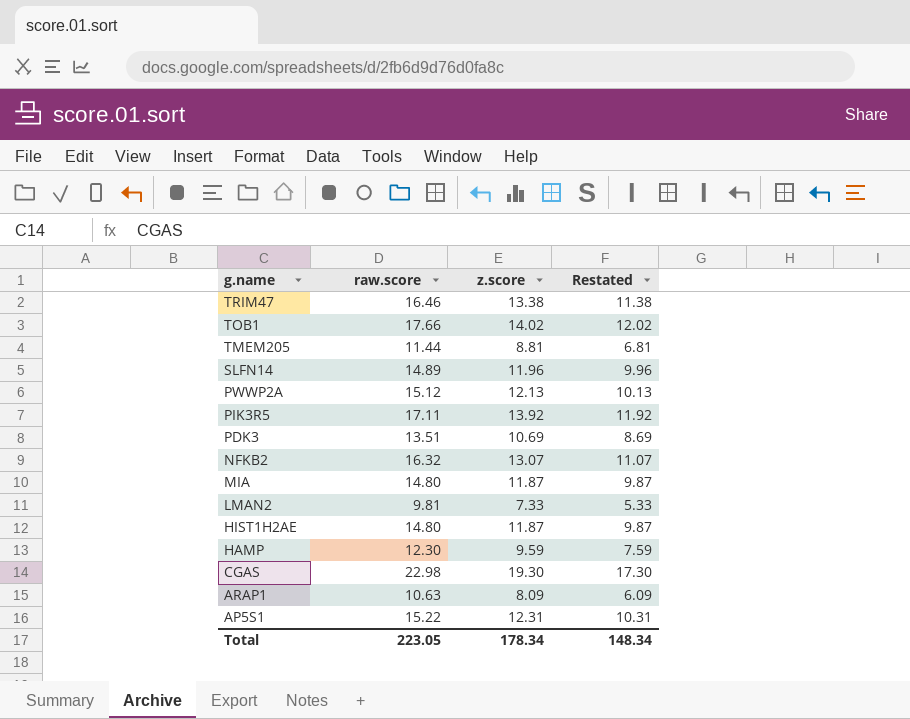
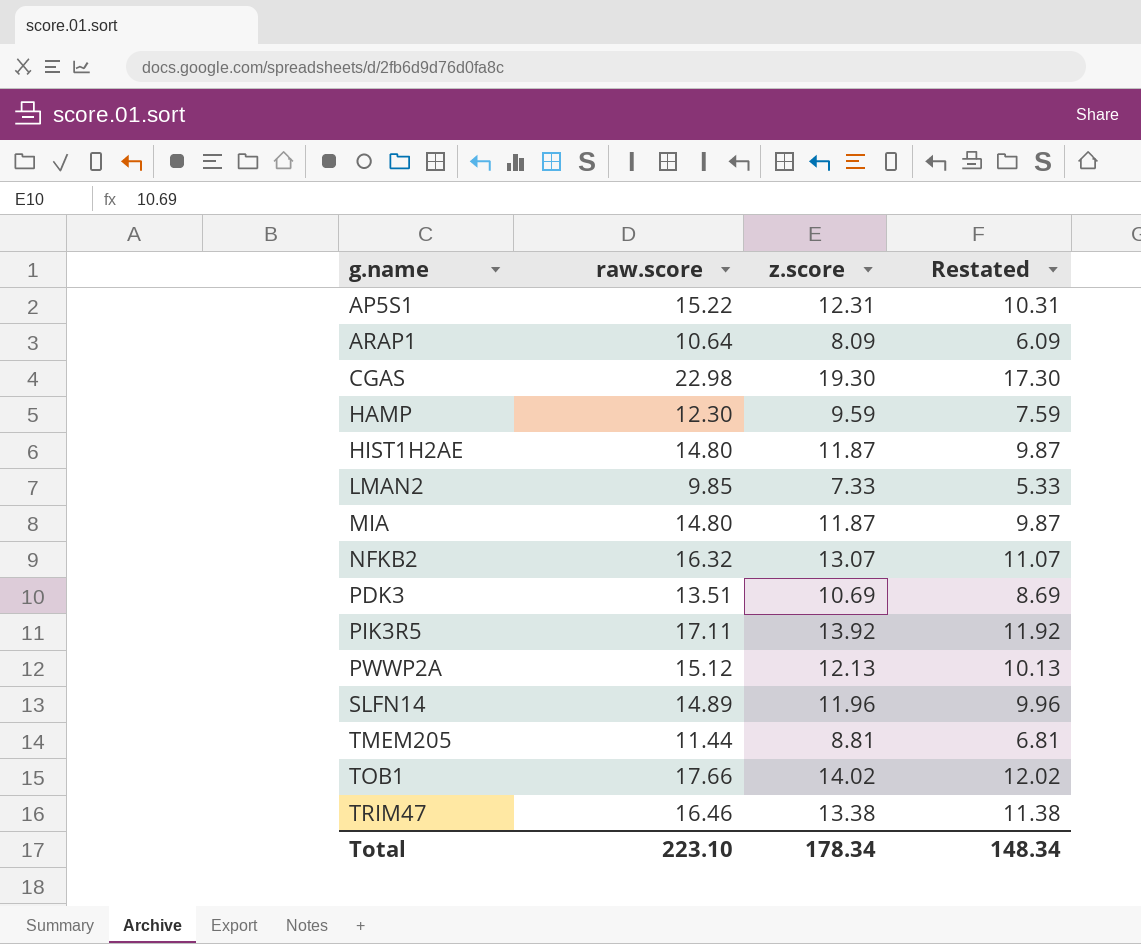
row order: g.name descending -> g.name ascending
ARAP1 | raw.score: 10.63 -> 10.64
LMAN2 | raw.score: 9.81 -> 9.85
Total | raw.score: 223.05 -> 223.10

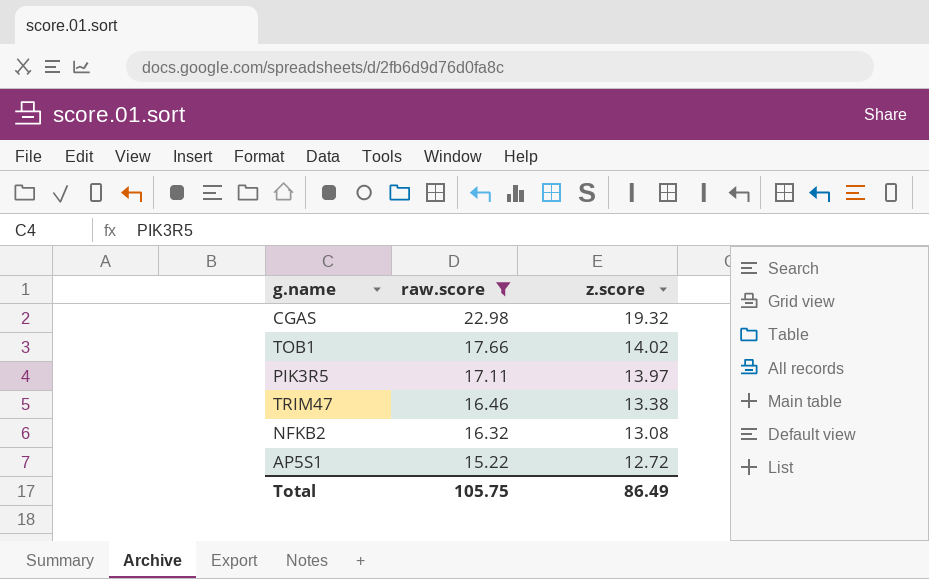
filter: none -> raw.score >= 15.22
row order: g.name ascending -> raw.score descending
column Restated | formula: [z.score] - 2 -> none
CGAS | z.score: 19.30 -> 19.32
PIK3R5 | z.score: 13.92 -> 13.97
NFKB2 | z.score: 13.07 -> 13.08
AP5S1 | z.score: 12.31 -> 12.72
Total | raw.score: 223.10 -> 105.75
Total | z.score: 178.34 -> 86.49

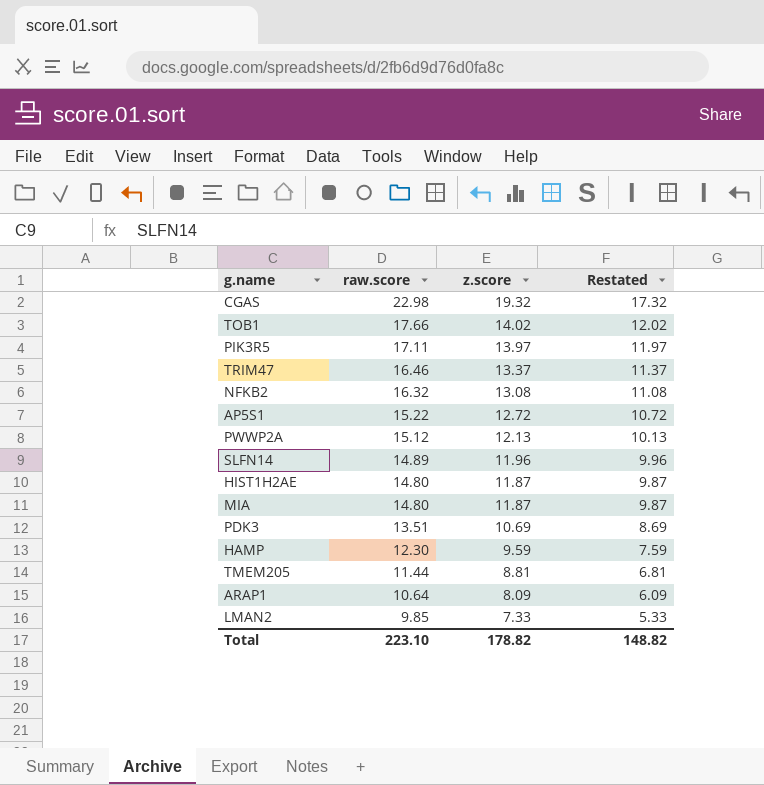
filter: raw.score >= 15.22 -> none
column Restated | formula: none -> [z.score] - 2
TRIM47 | z.score: 13.38 -> 13.37
Total | raw.score: 105.75 -> 223.10
Total | z.score: 86.49 -> 178.82

